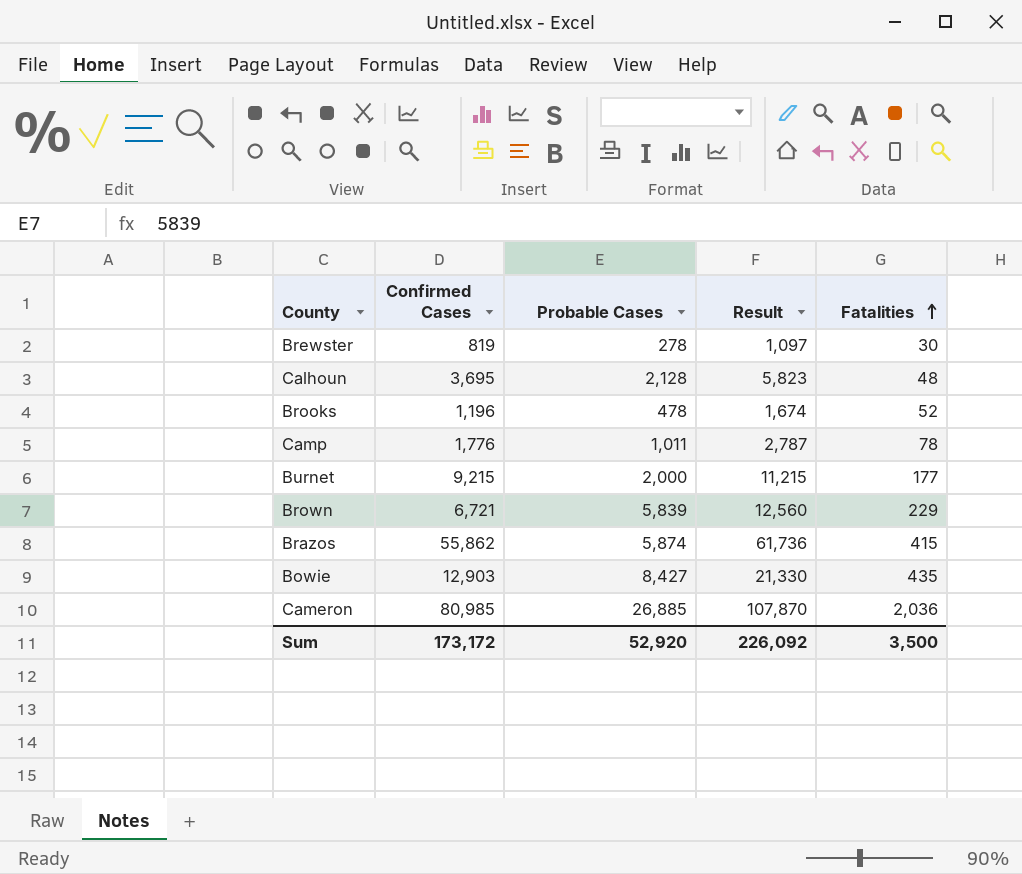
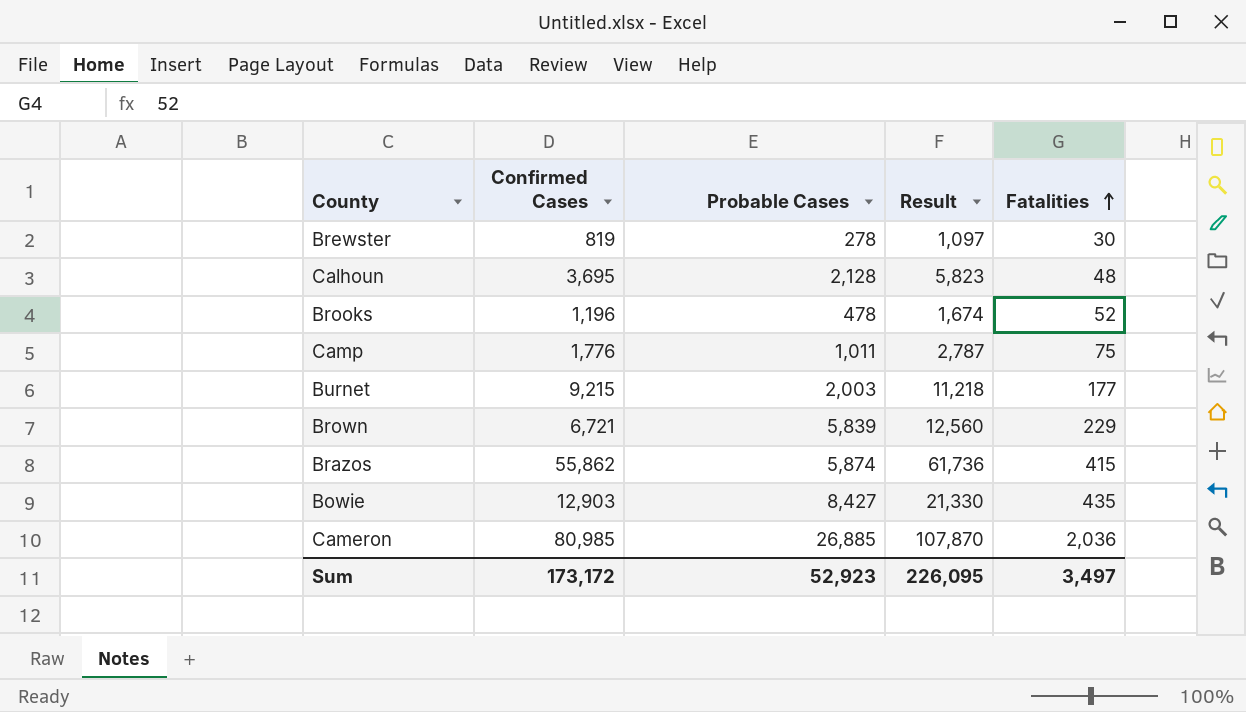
Camp | Fatalities: 78 -> 75
Burnet | Probable Cases: 2,000 -> 2,003
Burnet | Result: 11,215 -> 11,218
Sum | Probable Cases: 52,920 -> 52,923
Sum | Result: 226,092 -> 226,095
Sum | Fatalities: 3,500 -> 3,497

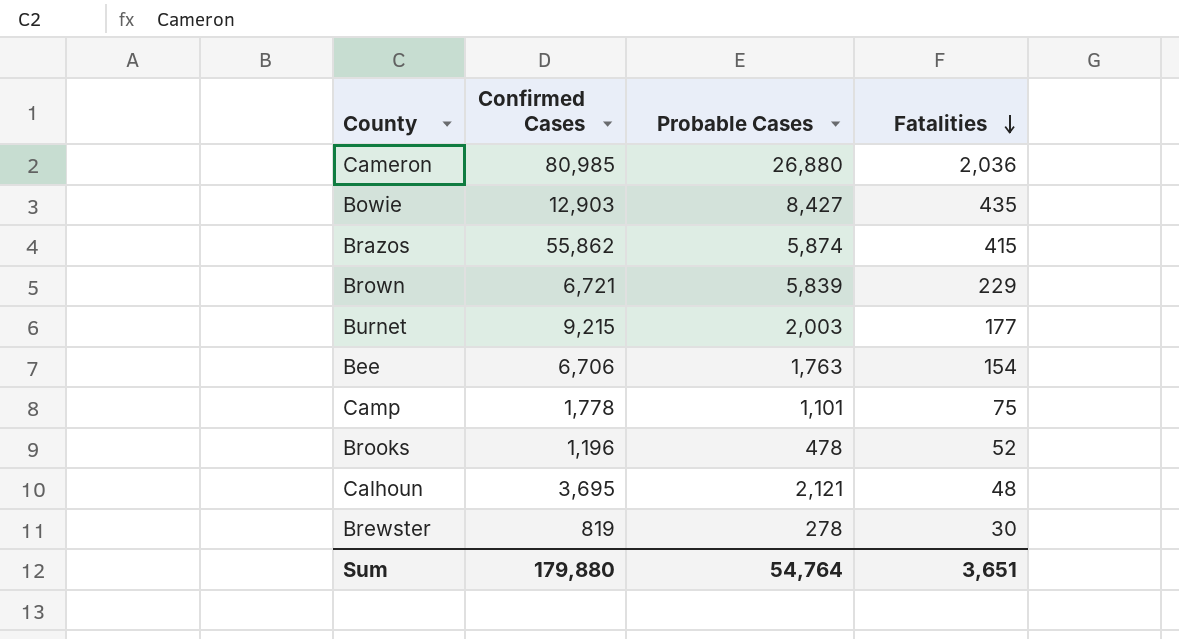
row order: Fatalities ascending -> Fatalities descending
column Result | formula: [Confirmed Cases] + [Probable Cases] -> none
Cameron | Probable Cases: 26,885 -> 26,880
row Bee: none -> 6,706 | 1,763 | 154
Camp | Confirmed Cases: 1,776 -> 1,778
Camp | Probable Cases: 1,011 -> 1,101
Calhoun | Probable Cases: 2,128 -> 2,121
Sum | Confirmed Cases: 173,172 -> 179,880
Sum | Probable Cases: 52,923 -> 54,764
Sum | Fatalities: 3,497 -> 3,651

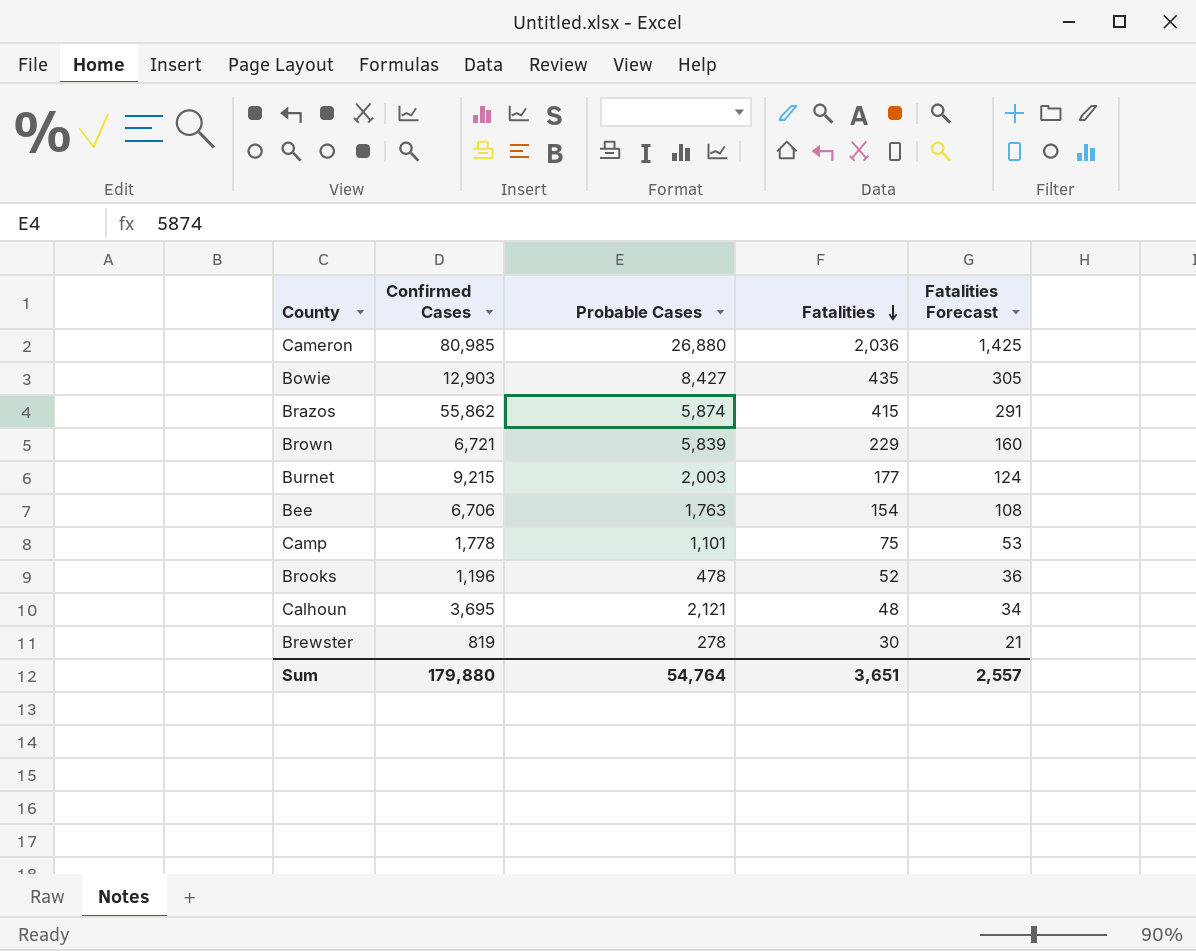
column Fatalities Forecast | formula: none -> [Fatalities] * 0.7

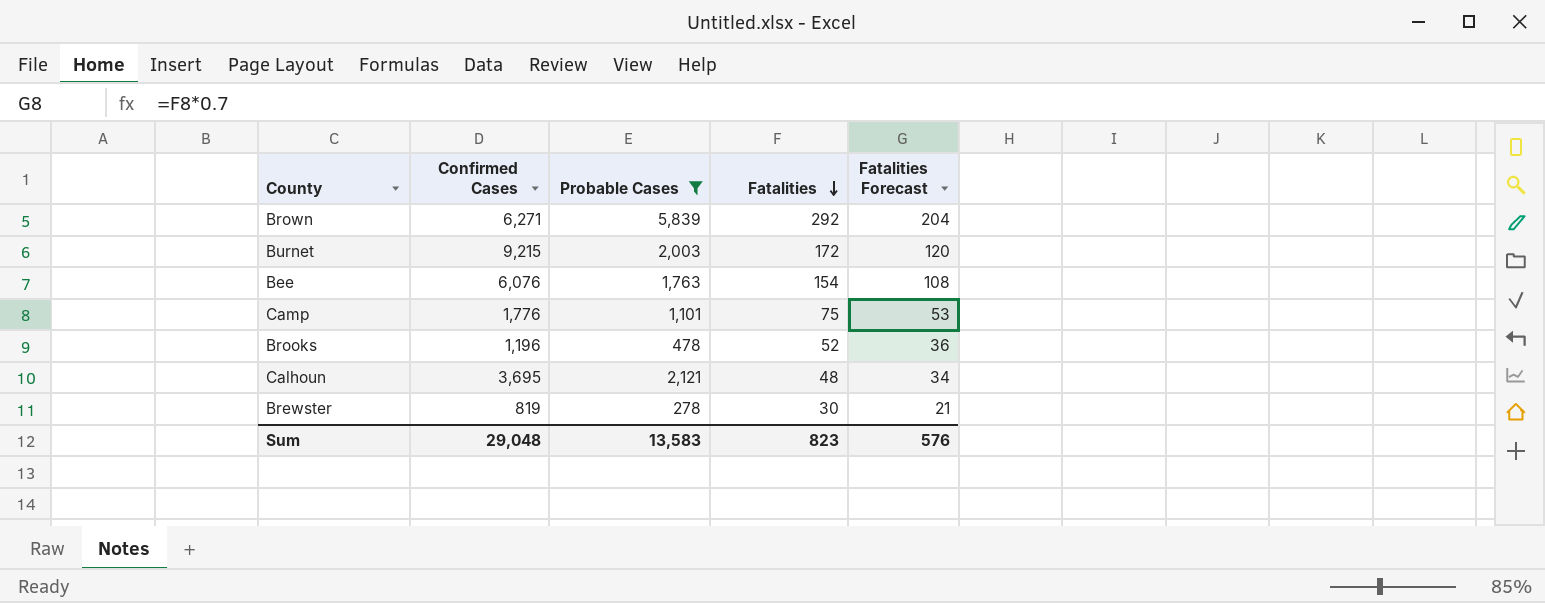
filter: none -> Probable Cases <= 5,839
Brown | Confirmed Cases: 6,721 -> 6,271
Brown | Fatalities: 229 -> 292
Brown | Fatalities Forecast: 160 -> 204
Burnet | Fatalities: 177 -> 172
Burnet | Fatalities Forecast: 124 -> 120
Bee | Confirmed Cases: 6,706 -> 6,076
Camp | Confirmed Cases: 1,778 -> 1,776
Sum | Confirmed Cases: 179,880 -> 29,048
Sum | Probable Cases: 54,764 -> 13,583
Sum | Fatalities: 3,651 -> 823
Sum | Fatalities Forecast: 2,557 -> 576

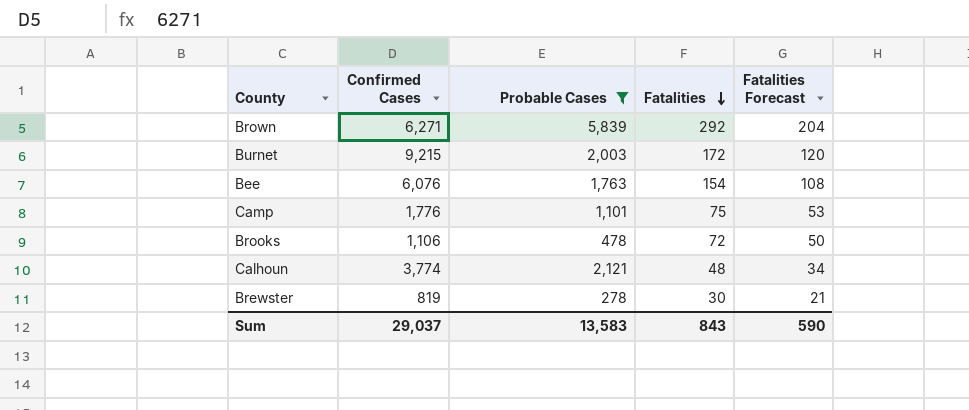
Brooks | Confirmed Cases: 1,196 -> 1,106
Brooks | Fatalities: 52 -> 72
Brooks | Fatalities Forecast: 36 -> 50
Calhoun | Confirmed Cases: 3,695 -> 3,774
Sum | Confirmed Cases: 29,048 -> 29,037
Sum | Fatalities: 823 -> 843
Sum | Fatalities Forecast: 576 -> 590

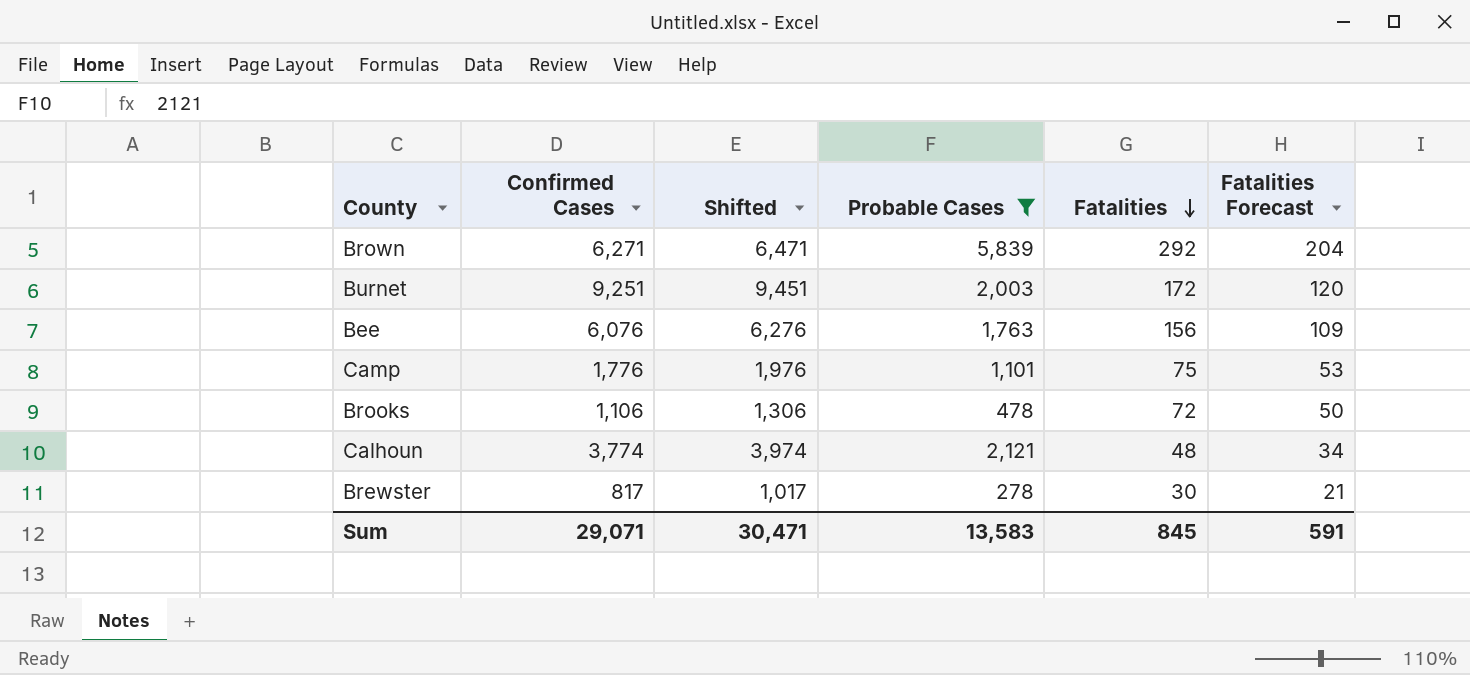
column Shifted | formula: none -> [Confirmed Cases] + 200
Burnet | Confirmed Cases: 9,215 -> 9,251
Bee | Fatalities: 154 -> 156
Bee | Fatalities Forecast: 108 -> 109
Brewster | Confirmed Cases: 819 -> 817
Sum | Confirmed Cases: 29,037 -> 29,071
Sum | Fatalities: 843 -> 845
Sum | Fatalities Forecast: 590 -> 591

